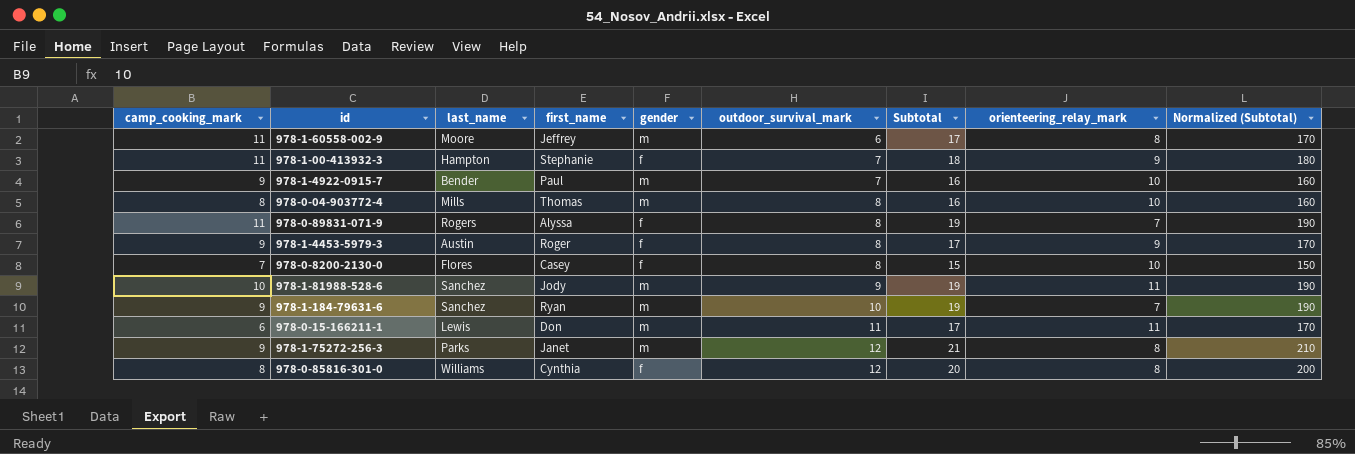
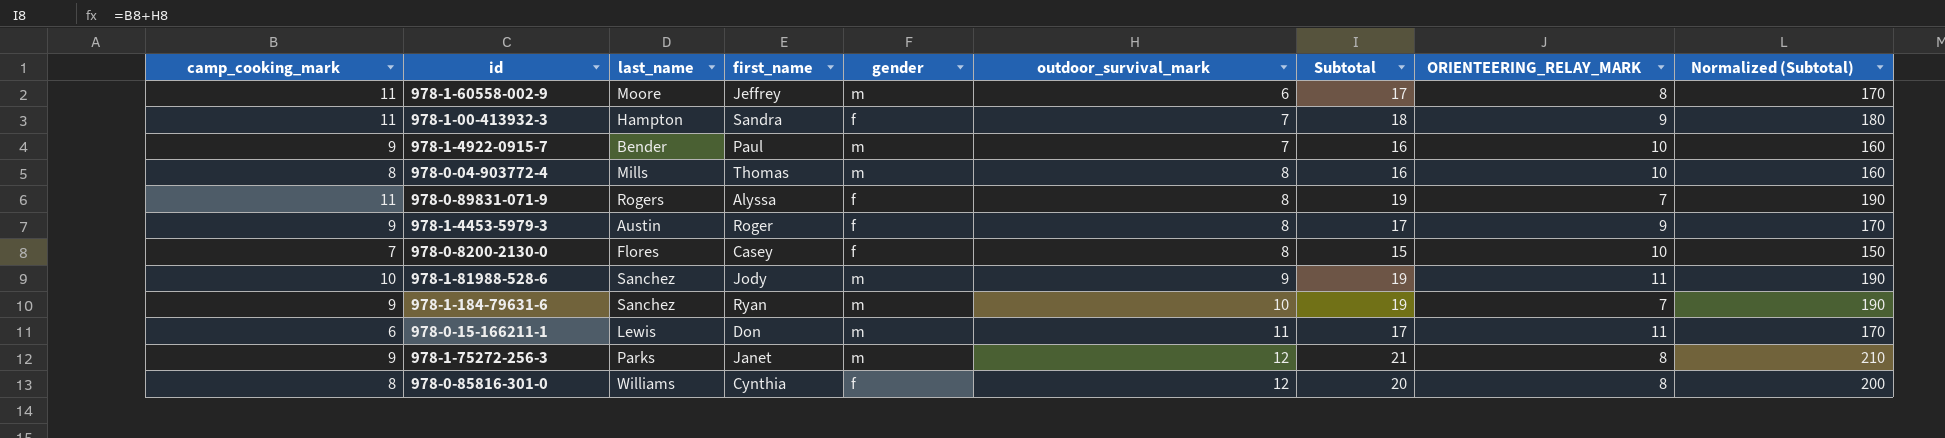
column name: orienteering_relay_mark -> ORIENTEERING_RELAY_MARK
978-1-00-413932-3 | first_name: Stephanie -> Sandra

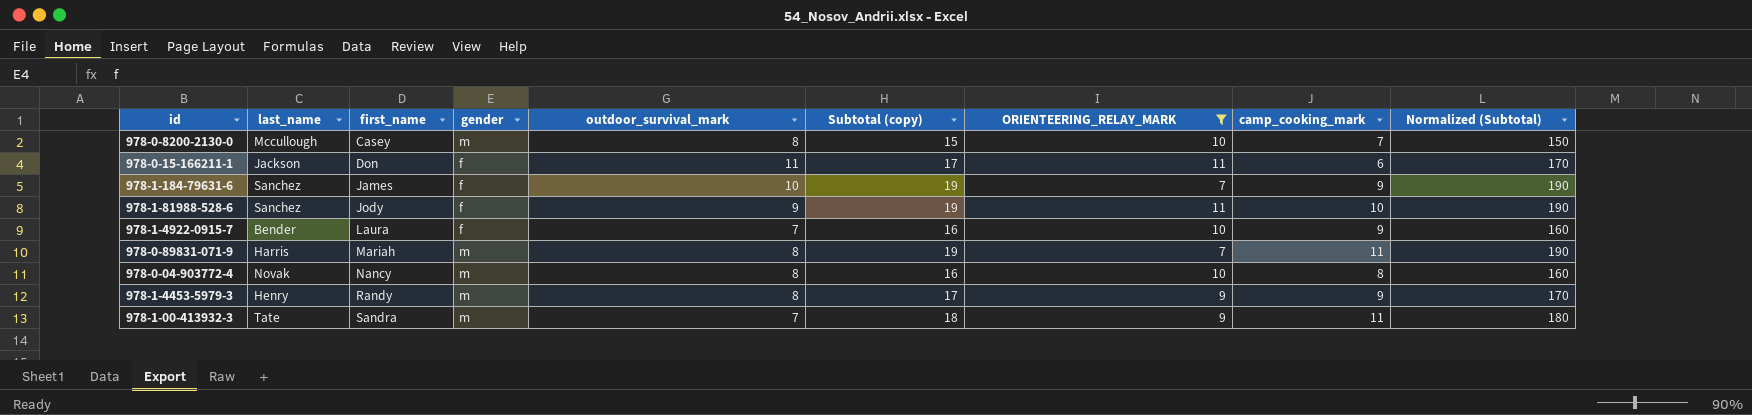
filter: none -> ORIENTEERING_RELAY_MARK != 8
row order: outdoor_survival_mark ascending -> first_name ascending
column name: Subtotal -> Subtotal (copy)
column camp_cooking_mark | position: 1 -> 8
978-0-8200-2130-0 | last_name: Flores -> Mccullough
978-0-8200-2130-0 | gender: f -> m
978-0-15-166211-1 | last_name: Lewis -> Jackson
978-0-15-166211-1 | gender: m -> f
978-1-184-79631-6 | first_name: Ryan -> James
978-1-184-79631-6 | gender: m -> f
978-1-81988-528-6 | gender: m -> f
978-1-4922-0915-7 | first_name: Paul -> Laura
978-1-4922-0915-7 | gender: m -> f
978-0-89831-071-9 | last_name: Rogers -> Harris
978-0-89831-071-9 | first_name: Alyssa -> Mariah
978-0-89831-071-9 | gender: f -> m
978-0-04-903772-4 | last_name: Mills -> Novak
978-0-04-903772-4 | first_name: Thomas -> Nancy
978-1-4453-5979-3 | last_name: Austin -> Henry
978-1-4453-5979-3 | first_name: Roger -> Randy
978-1-4453-5979-3 | gender: f -> m
978-1-00-413932-3 | last_name: Hampton -> Tate
978-1-00-413932-3 | gender: f -> m

